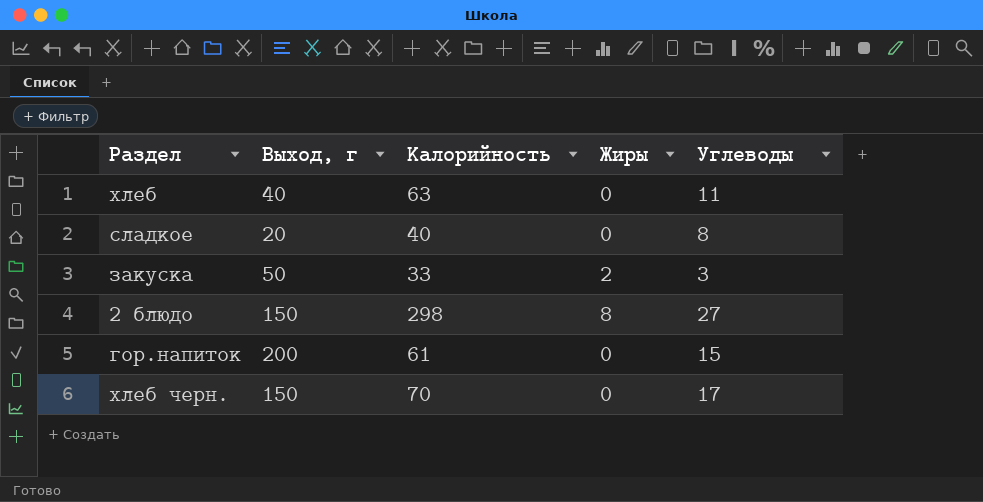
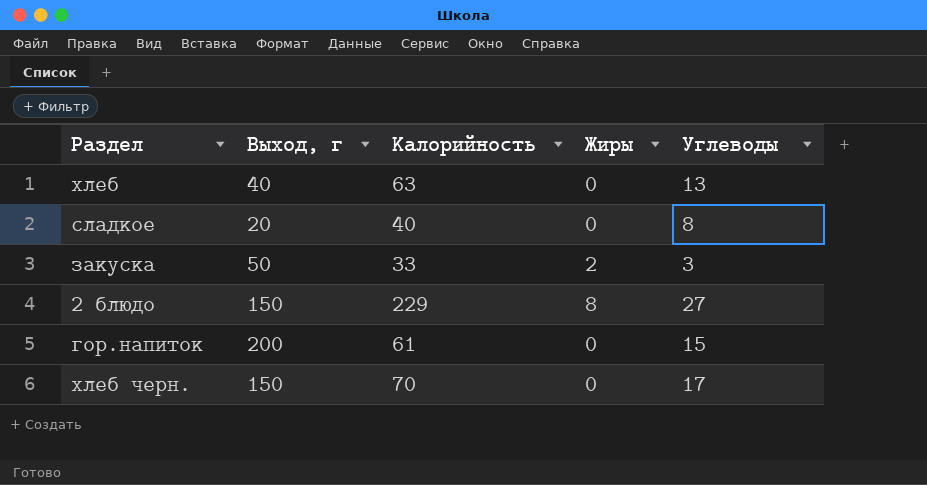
хлеб | Углеводы: 11 -> 13
2 блюдо | Калорийность: 298 -> 229

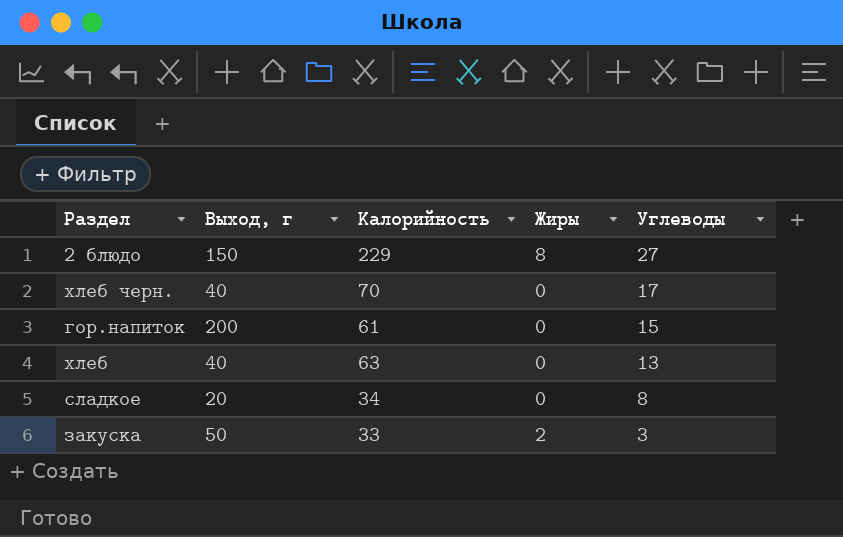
row order: none -> Углеводы descending
хлеб черн. | Выход, г: 150 -> 40
сладкое | Калорийность: 40 -> 34

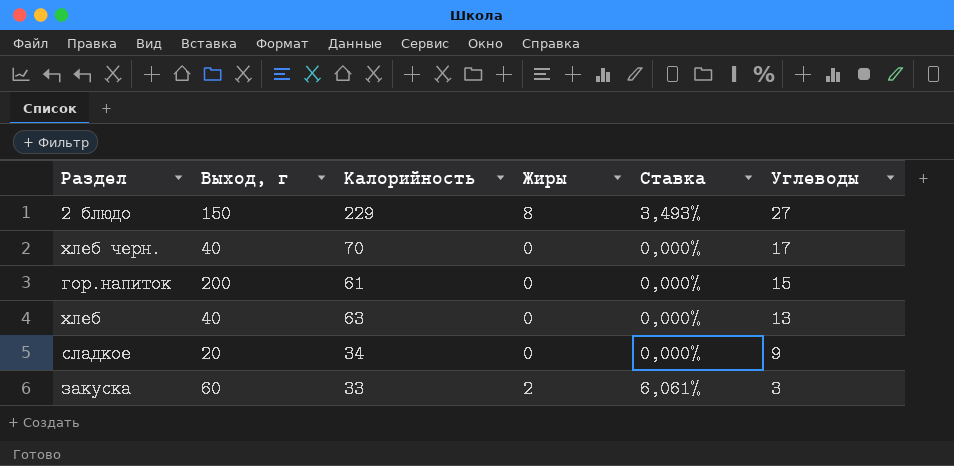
column Ставка | formula: none -> [Жиры] / [Калорийность]
сладкое | Углеводы: 8 -> 9
закуска | Выход, г: 50 -> 60

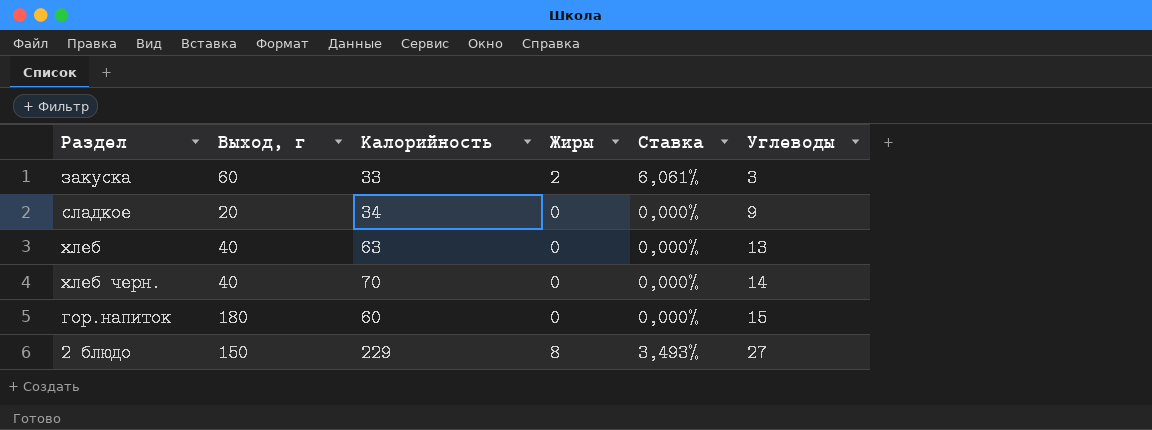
row order: Углеводы descending -> Углеводы ascending
хлеб черн. | Углеводы: 17 -> 14
гор.напиток | Выход, г: 200 -> 180
гор.напиток | Калорийность: 61 -> 60

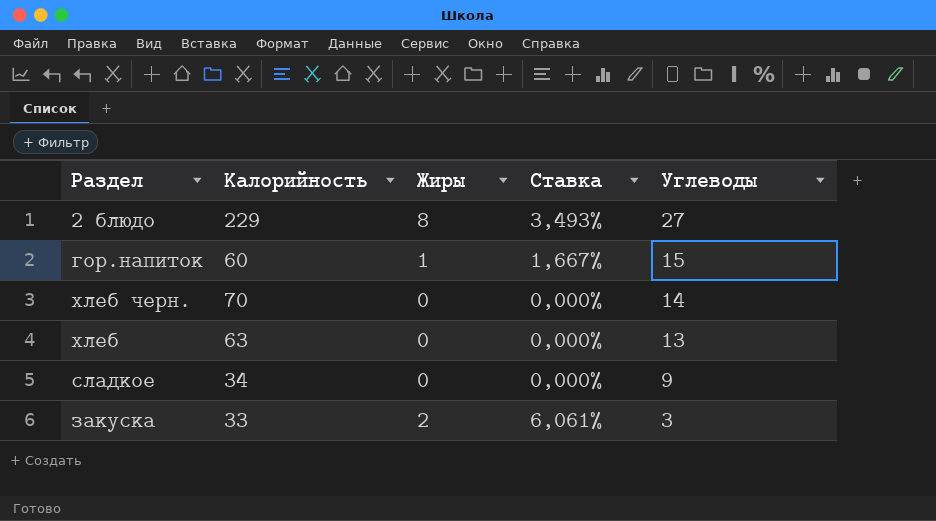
row order: Углеводы ascending -> Углеводы descending
column Выход, г | position: 2 -> none
гор.напиток | Жиры: 0 -> 1
гор.напиток | Ставка: 0,000% -> 1,667%

